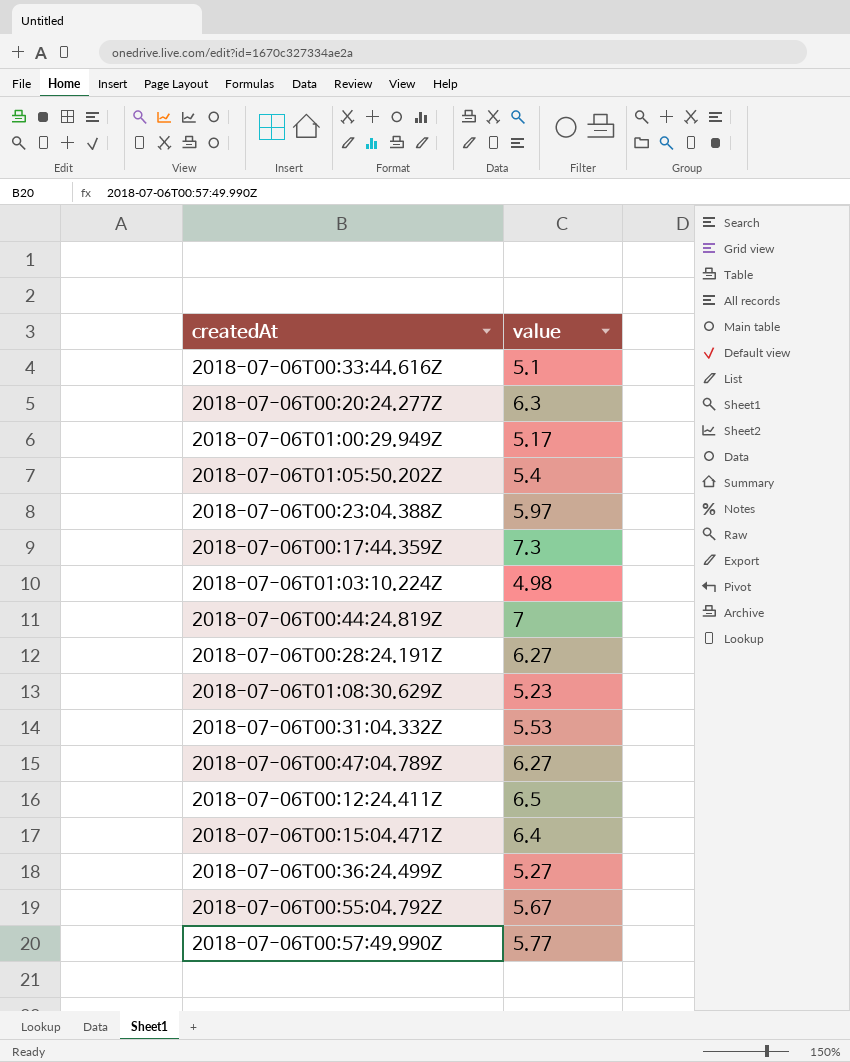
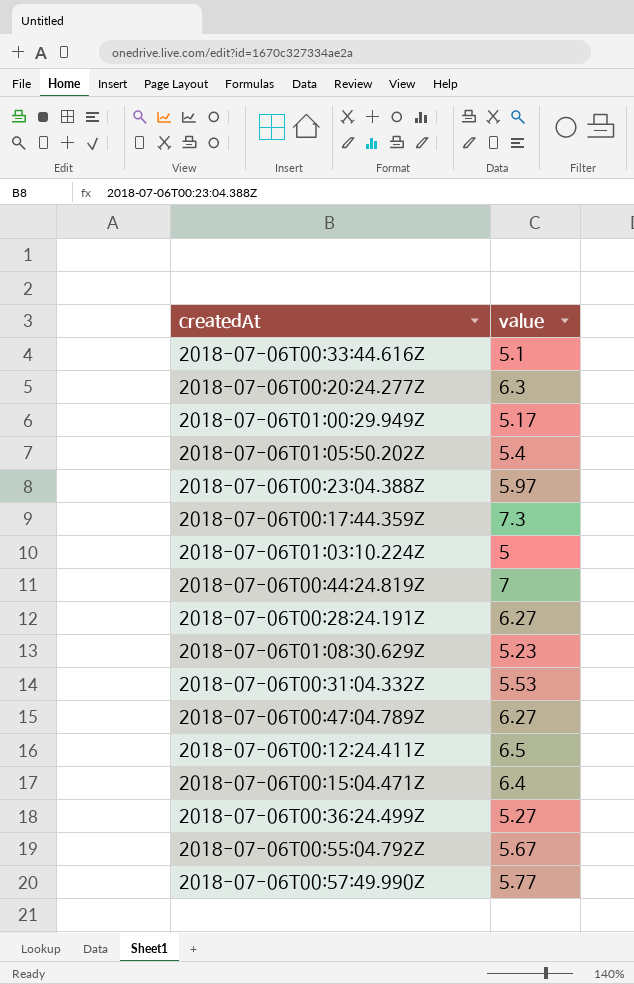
2018-07-06T01:03:10.224Z | value: 4.98 -> 5

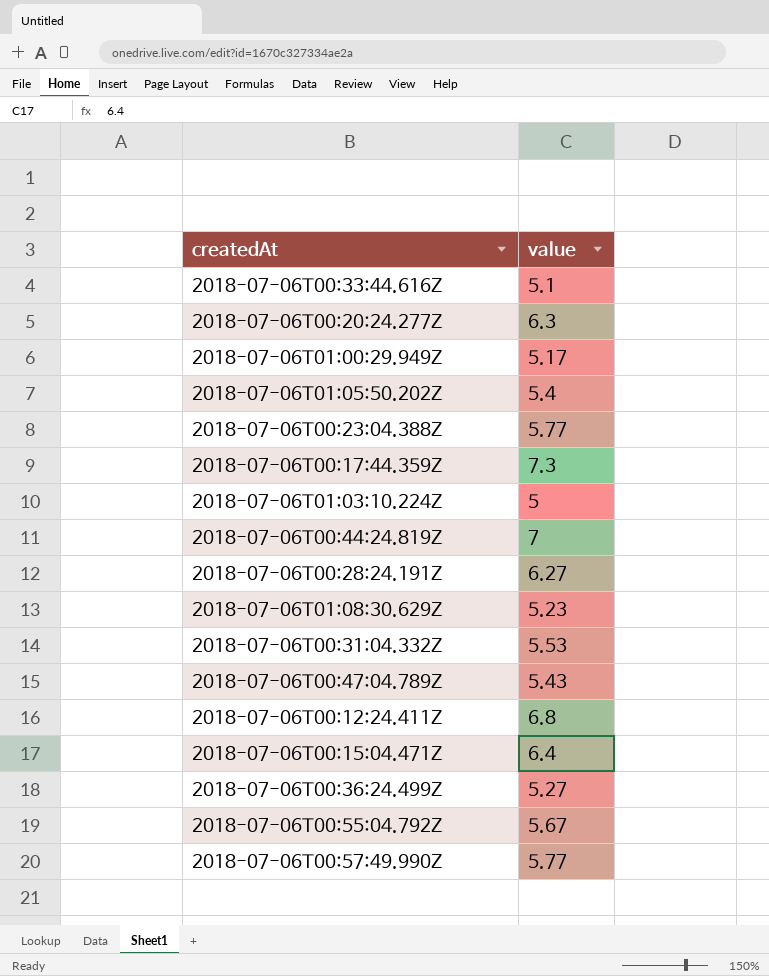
2018-07-06T00:23:04.388Z | value: 5.97 -> 5.77
2018-07-06T00:47:04.789Z | value: 6.27 -> 5.43
2018-07-06T00:12:24.411Z | value: 6.5 -> 6.8

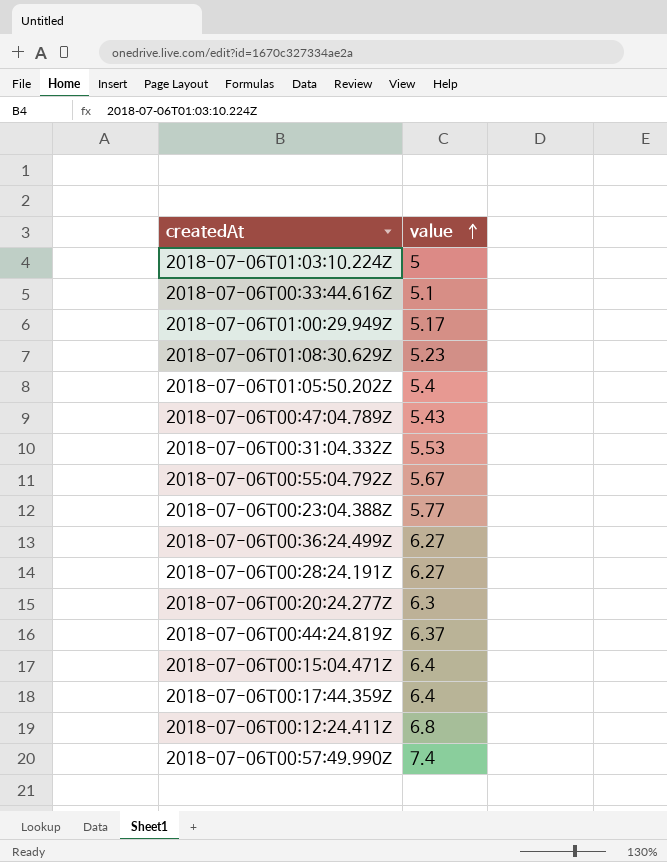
row order: none -> value ascending
2018-07-06T00:36:24.499Z | value: 5.27 -> 6.27
2018-07-06T00:44:24.819Z | value: 7 -> 6.37
2018-07-06T00:17:44.359Z | value: 7.3 -> 6.4
2018-07-06T00:57:49.990Z | value: 5.77 -> 7.4

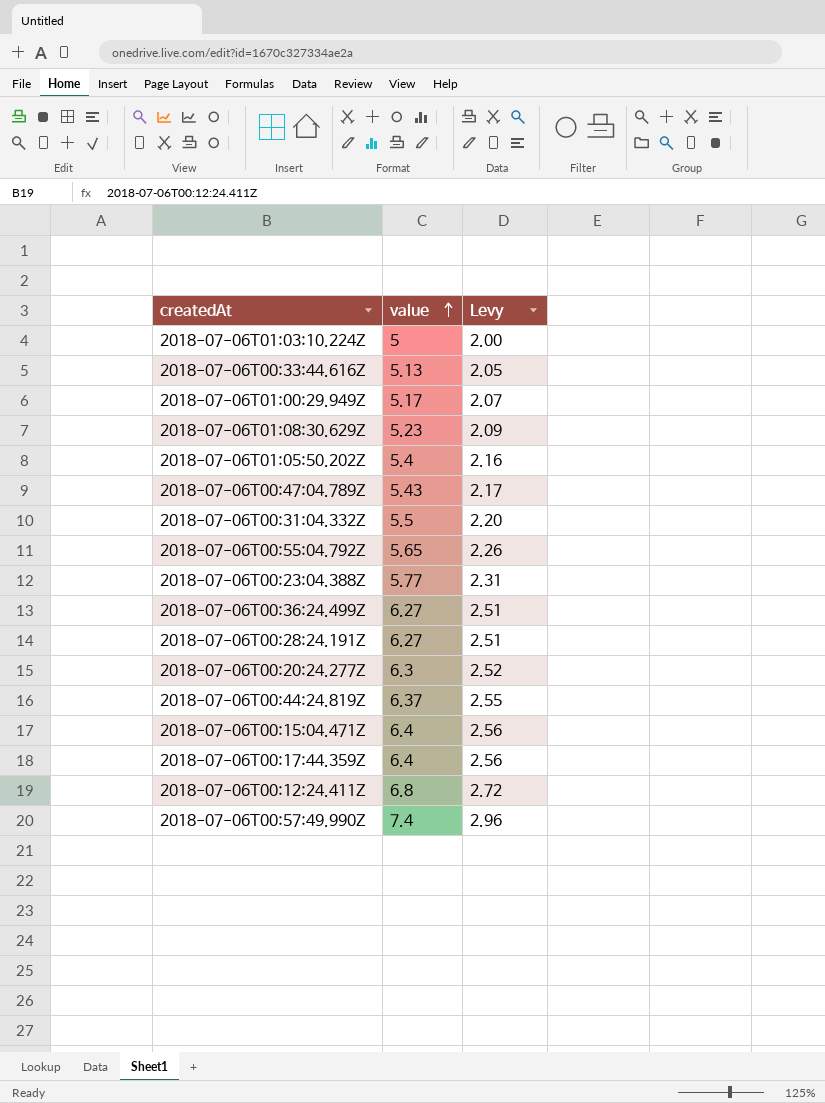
column Levy | formula: none -> [value] * 0.4
2018-07-06T00:33:44.616Z | value: 5.1 -> 5.13
2018-07-06T00:31:04.332Z | value: 5.53 -> 5.5
2018-07-06T00:55:04.792Z | value: 5.67 -> 5.65

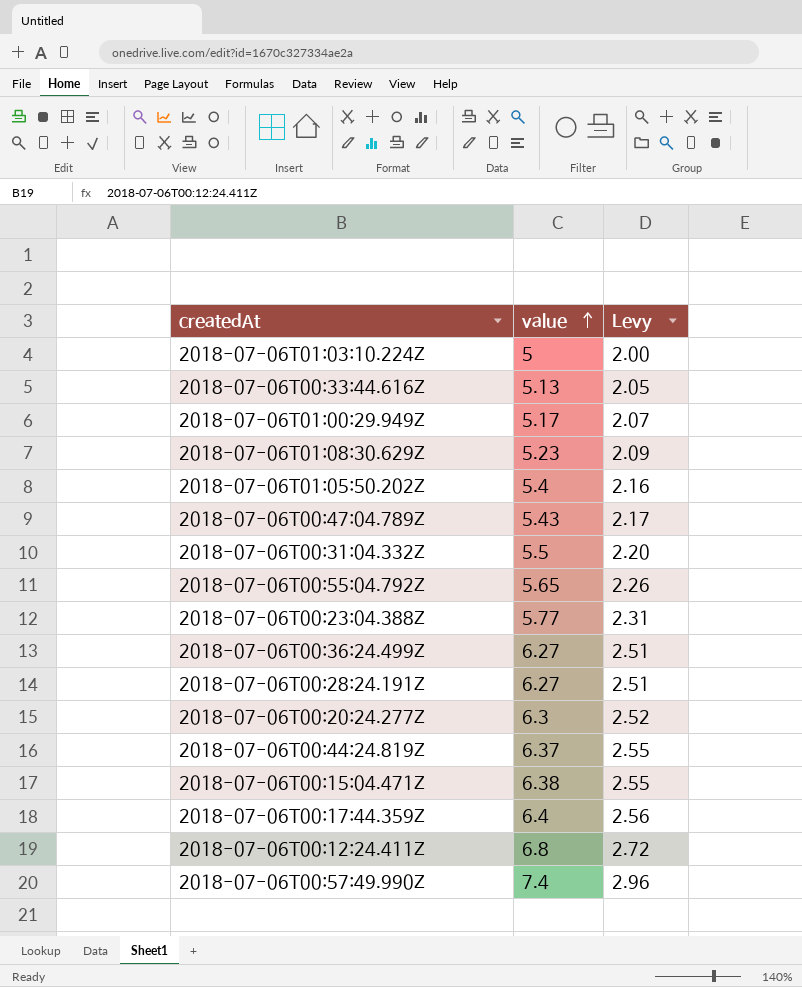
2018-07-06T00:15:04.471Z | value: 6.4 -> 6.38
2018-07-06T00:15:04.471Z | Levy: 2.56 -> 2.55

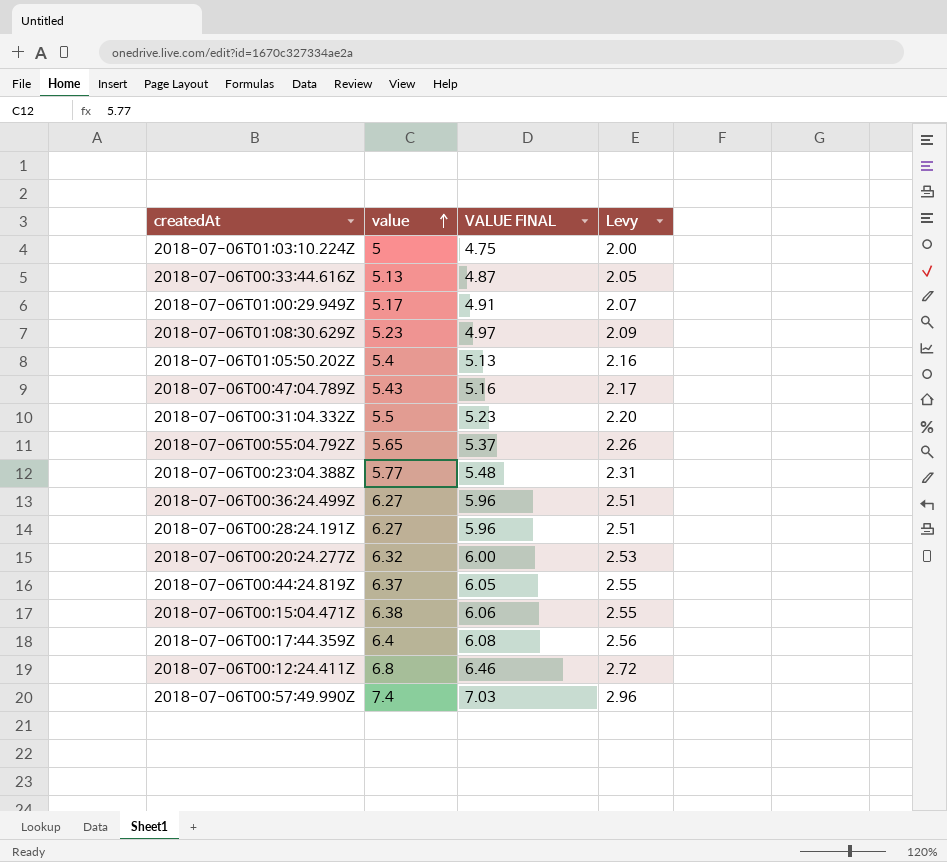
column VALUE FINAL | formula: none -> [value] * 0.95
2018-07-06T00:20:24.277Z | value: 6.3 -> 6.32
2018-07-06T00:20:24.277Z | Levy: 2.52 -> 2.53

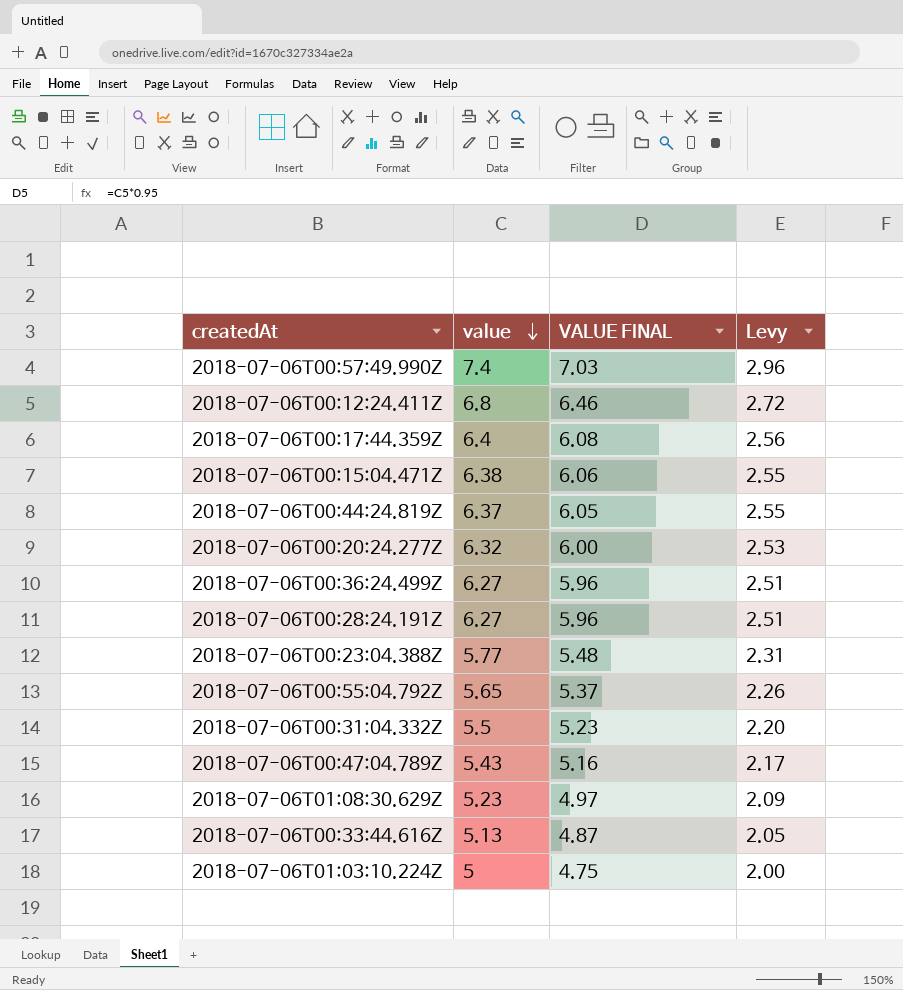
row order: value ascending -> value descending
row 2018-07-06T01:00:29.949Z: 5.17 | 4.91 | 2.07 -> none
row 2018-07-06T01:05:50.202Z: 5.4 | 5.13 | 2.16 -> none

